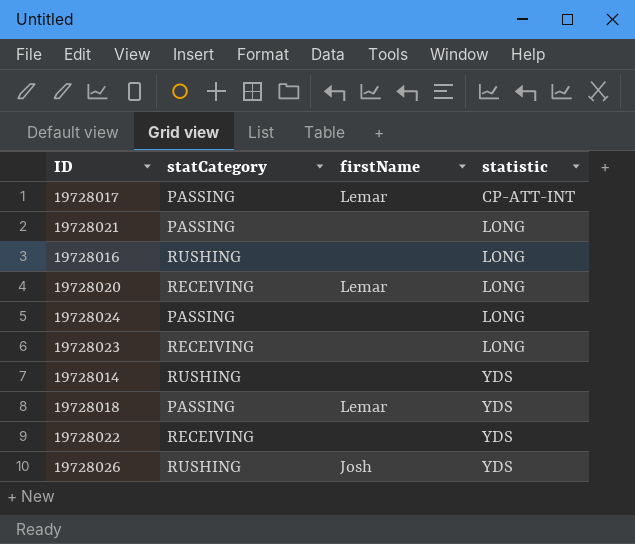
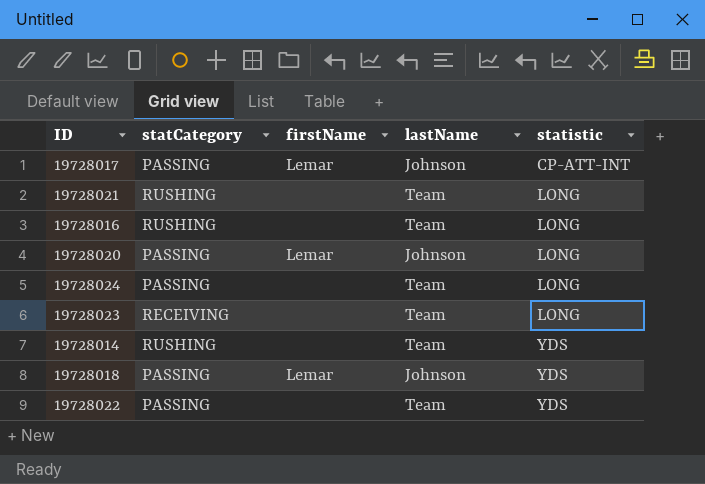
column lastName | position: none -> 4
row 19728026: RUSHING | Josh | YDS -> none
19728021 | statCategory: PASSING -> RUSHING
19728020 | statCategory: RECEIVING -> PASSING
19728022 | statCategory: RECEIVING -> PASSING

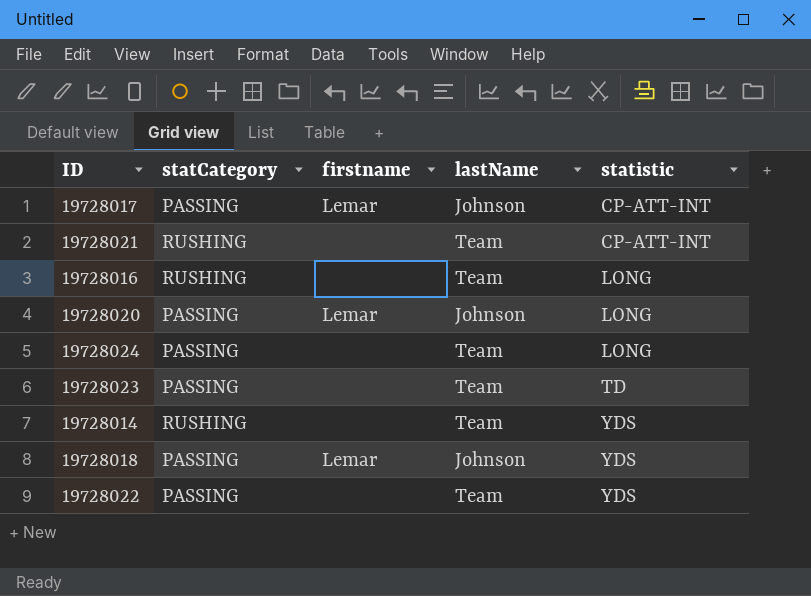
column name: firstName -> firstname
19728021 | statistic: LONG -> CP-ATT-INT
19728023 | statCategory: RECEIVING -> PASSING
19728023 | statistic: LONG -> TD

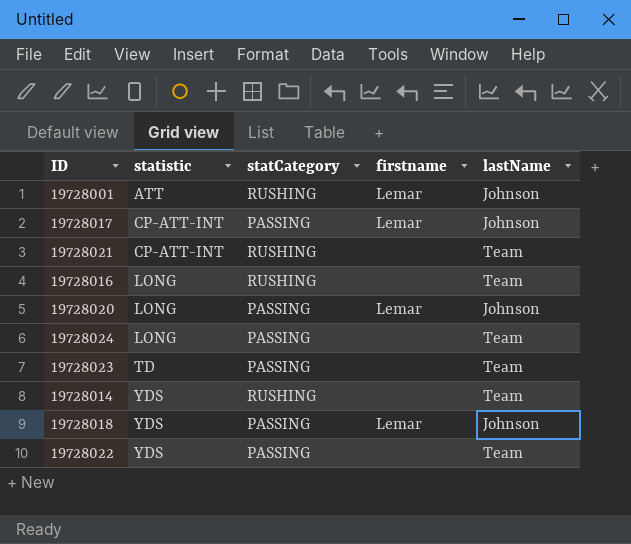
column statistic | position: 5 -> 2
row 19728001: none -> ATT | RUSHING | Lemar | Johnson

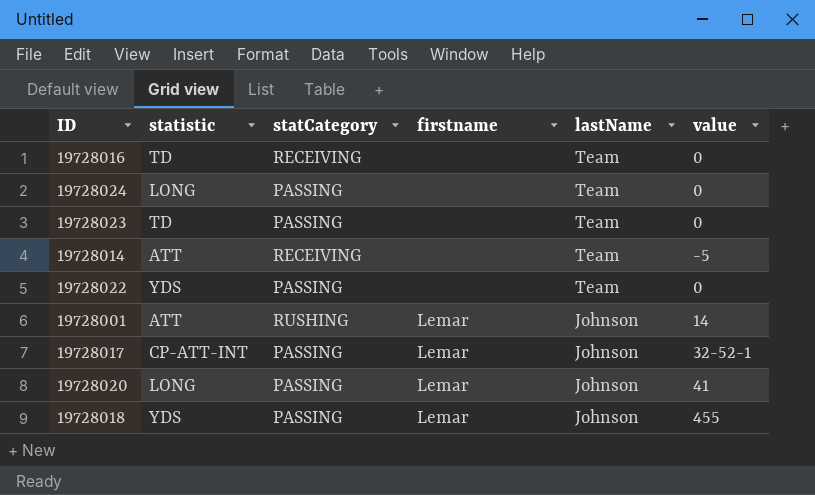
row order: statistic ascending -> lastName descending
column value | position: none -> 6
row 19728021: CP-ATT-INT | RUSHING | none | Team -> none
19728016 | statistic: LONG -> TD
19728016 | statCategory: RUSHING -> RECEIVING
19728014 | statistic: YDS -> ATT
19728014 | statCategory: RUSHING -> RECEIVING

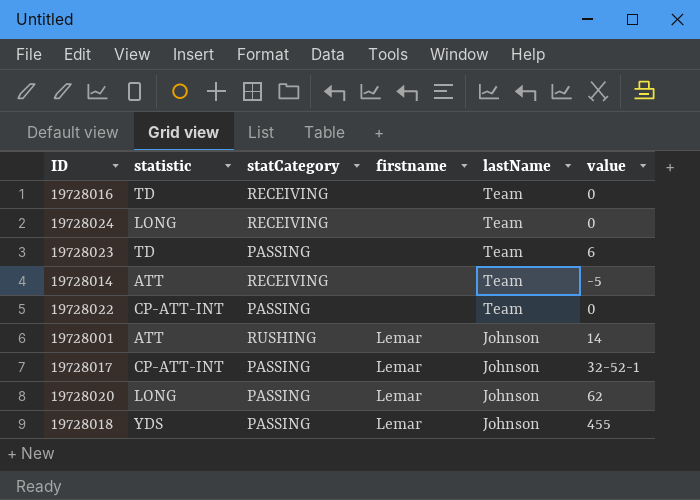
19728024 | statCategory: PASSING -> RECEIVING
19728023 | value: 0 -> 6
19728022 | statistic: YDS -> CP-ATT-INT
19728020 | value: 41 -> 62

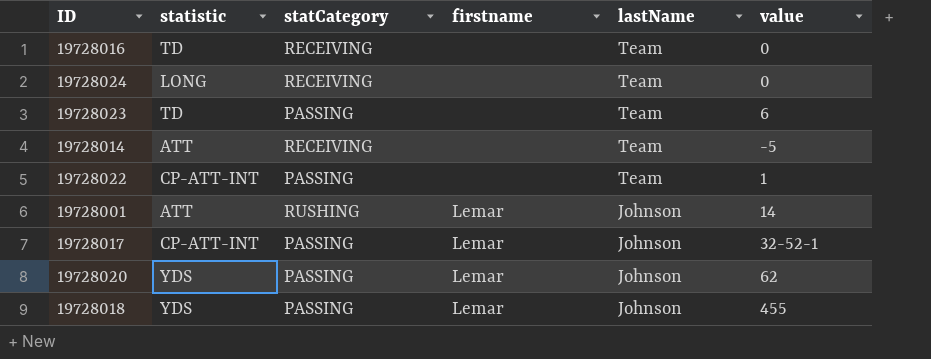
19728022 | value: 0 -> 1
19728020 | statistic: LONG -> YDS

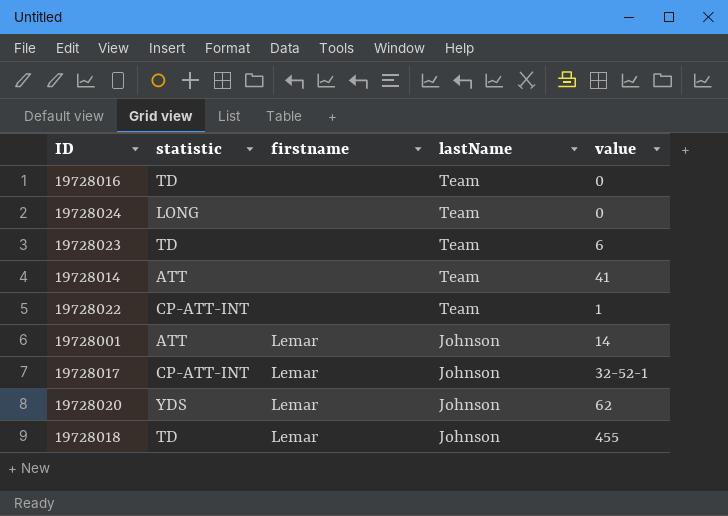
column statCategory | position: 3 -> none
19728014 | value: -5 -> 41
19728018 | statistic: YDS -> TD

